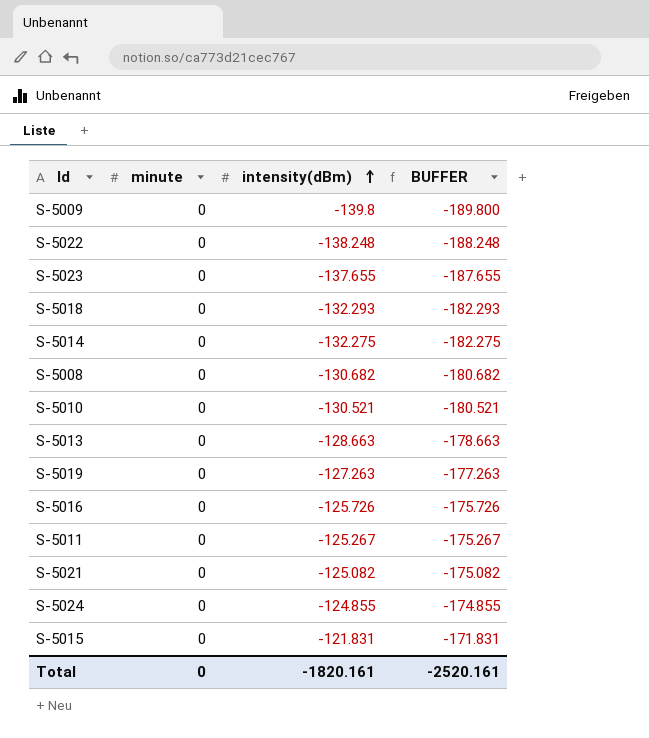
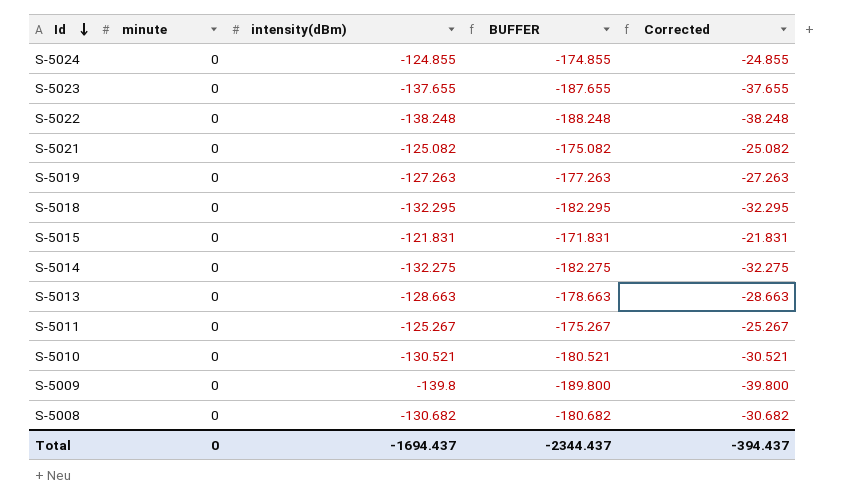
row order: intensity(dBm) ascending -> Id descending
column Corrected | formula: none -> [intensity(dBm)] + 100
row S-5016: 0 | -125.726 | -175.726 -> none
S-5018 | intensity(dBm): -132.293 -> -132.295
S-5018 | BUFFER: -182.293 -> -182.295
Total | intensity(dBm): -1820.161 -> -1694.437
Total | BUFFER: -2520.161 -> -2344.437

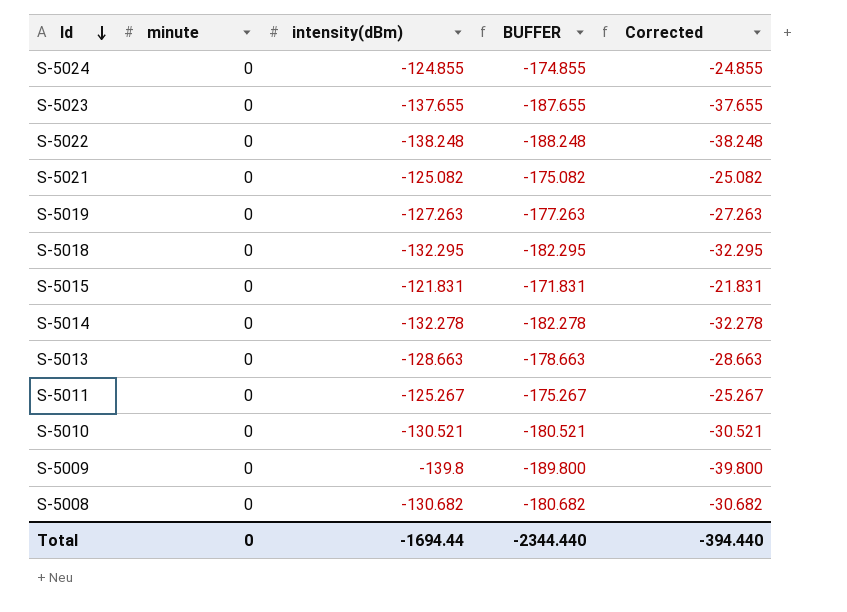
S-5014 | intensity(dBm): -132.275 -> -132.278
S-5014 | BUFFER: -182.275 -> -182.278
S-5014 | Corrected: -32.275 -> -32.278
Total | intensity(dBm): -1694.437 -> -1694.44
Total | BUFFER: -2344.437 -> -2344.440
Total | Corrected: -394.437 -> -394.440

